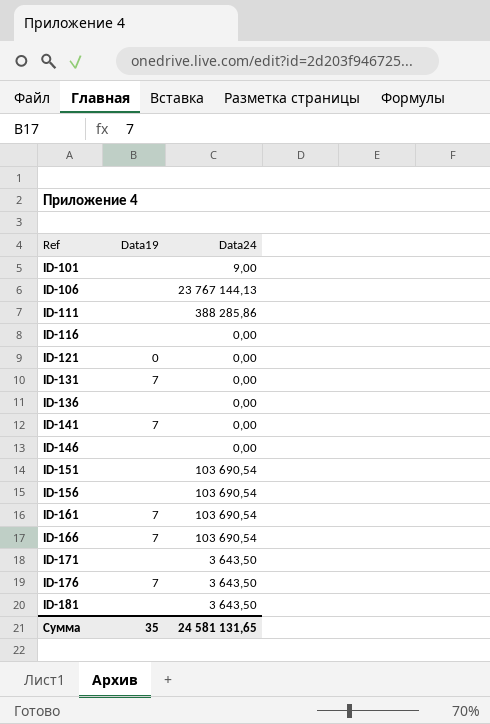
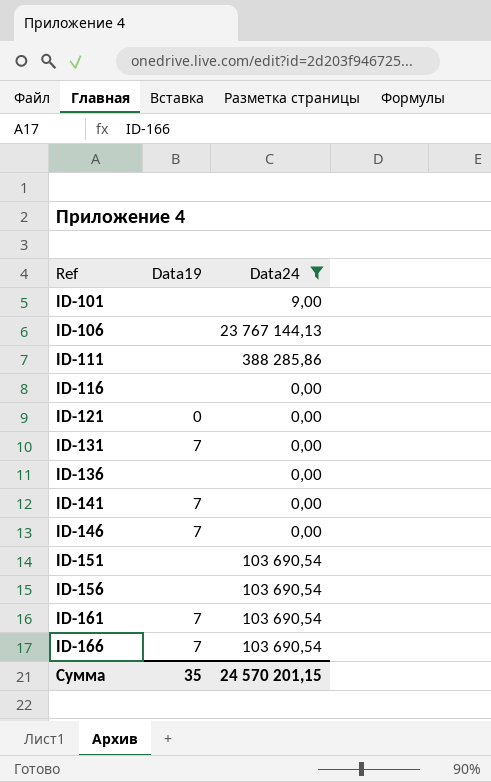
filter: none -> Data24 != 3 643,50
ID-146 | Data19: none -> 7
Сумма | Data24: 24 581 131,65 -> 24 570 201,15

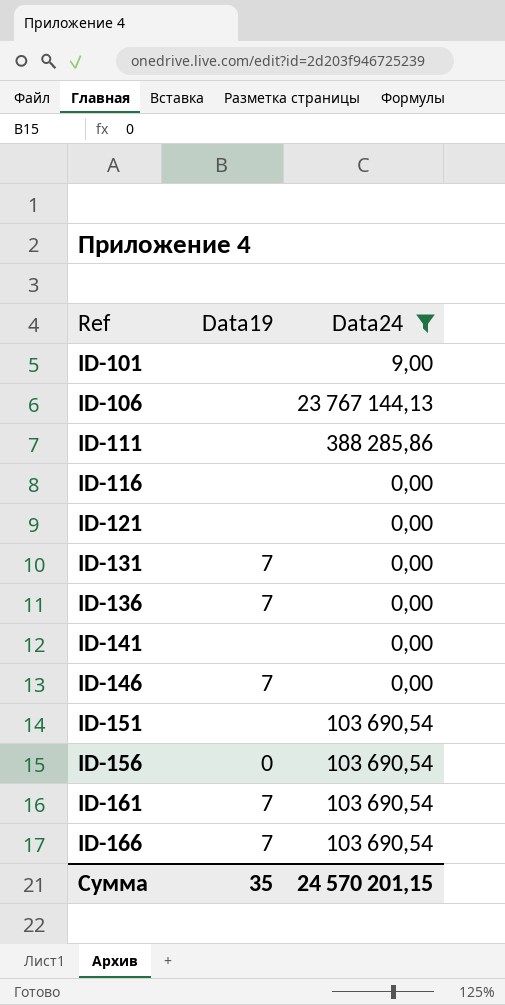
ID-121 | Data19: 0 -> none
ID-136 | Data19: none -> 7
ID-141 | Data19: 7 -> none
ID-156 | Data19: none -> 0

